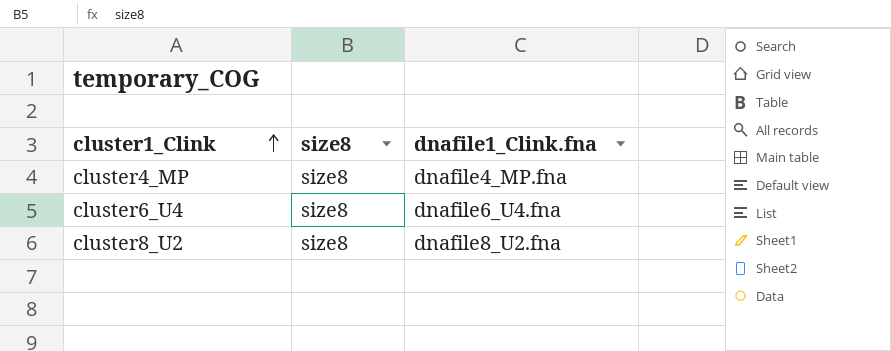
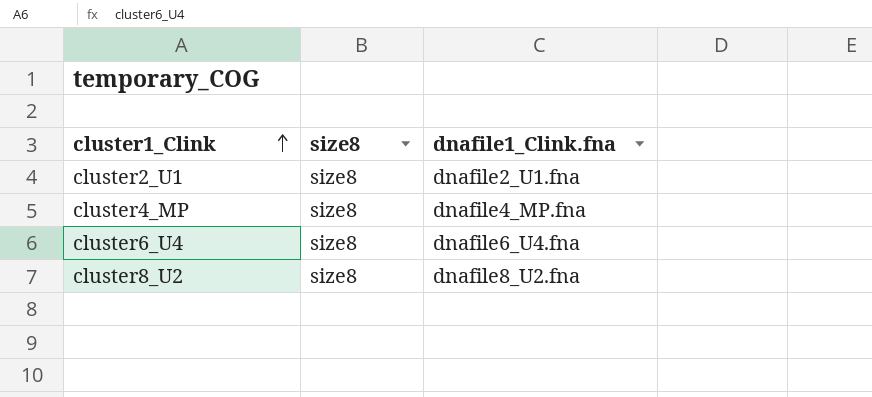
row cluster2_U1: none -> size8 | dnafile2_U1.fna

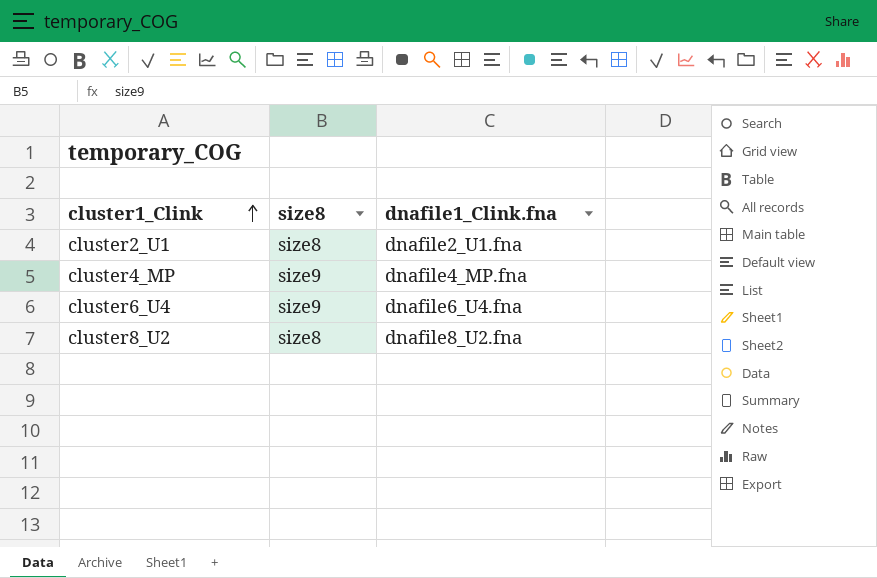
cluster4_MP | size8: size8 -> size9
cluster6_U4 | size8: size8 -> size9

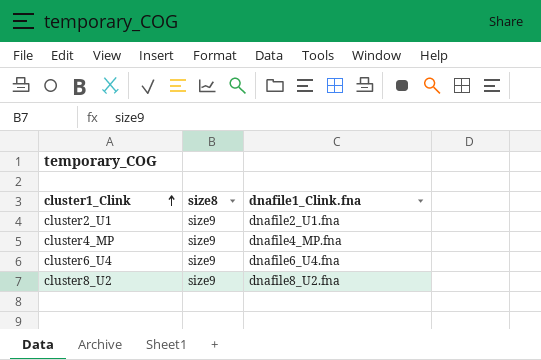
cluster2_U1 | size8: size8 -> size9
cluster8_U2 | size8: size8 -> size9

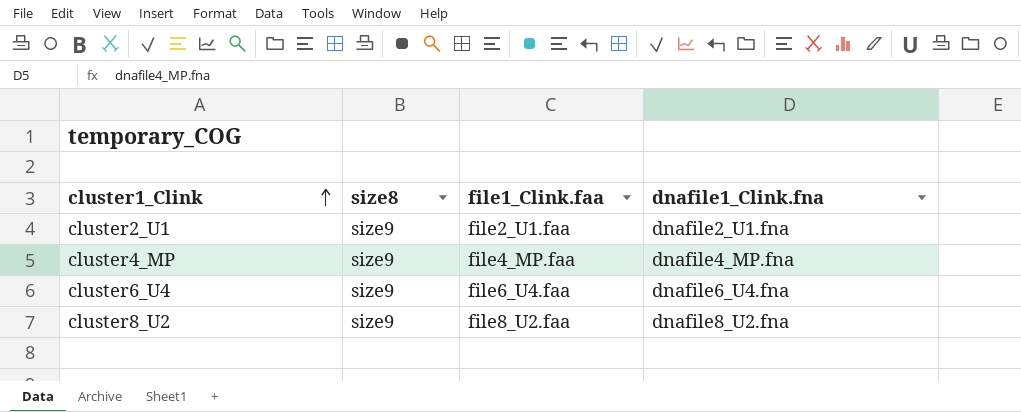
column file1_Clink.faa | position: none -> 3

